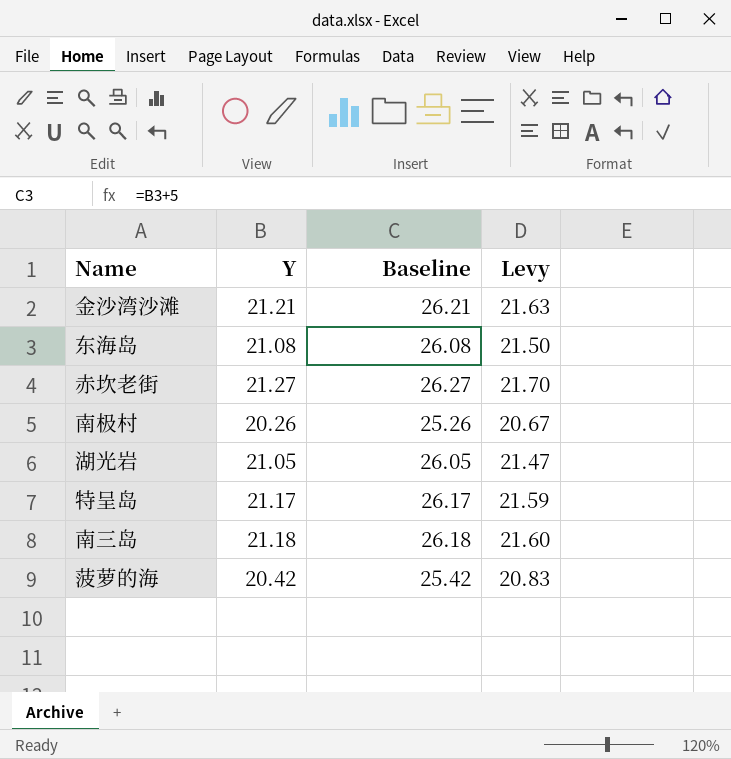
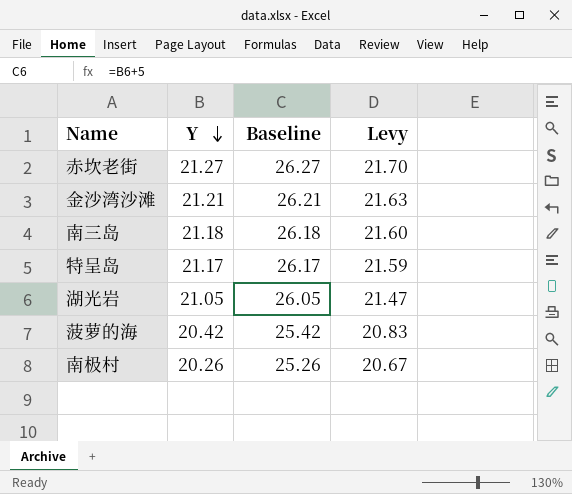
row order: none -> Y descending
row 东海岛: 21.08 | 26.08 | 21.50 -> none

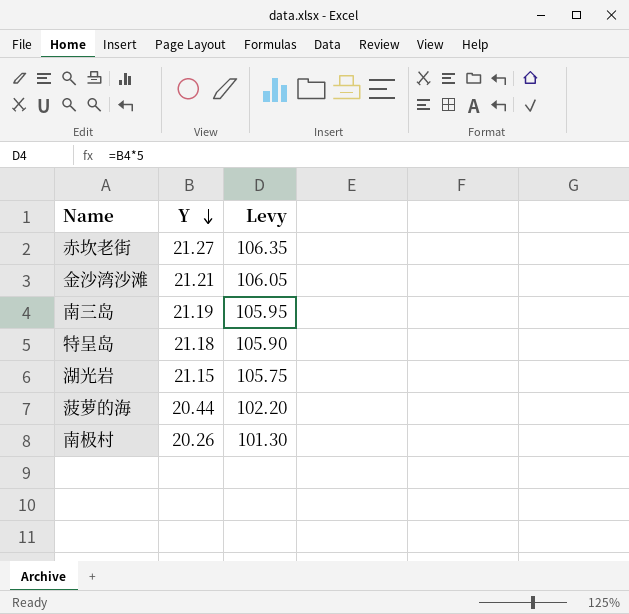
column Baseline | formula: [Y] + 5 -> none
column Levy | formula: [Y] * 1.02 -> [Y] * 5
南三岛 | Y: 21.18 -> 21.19
特呈岛 | Y: 21.17 -> 21.18
湖光岩 | Y: 21.05 -> 21.15
菠萝的海 | Y: 20.42 -> 20.44

